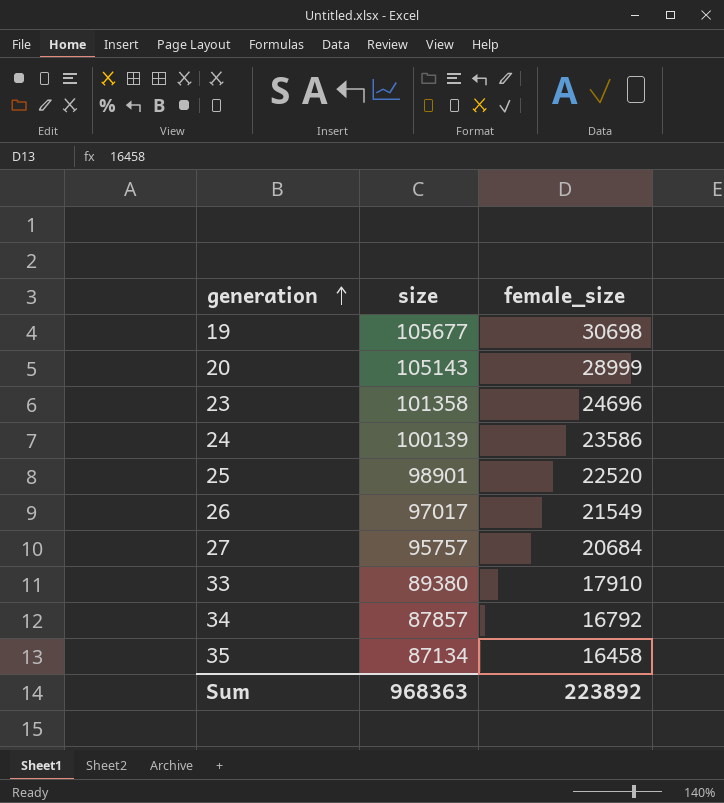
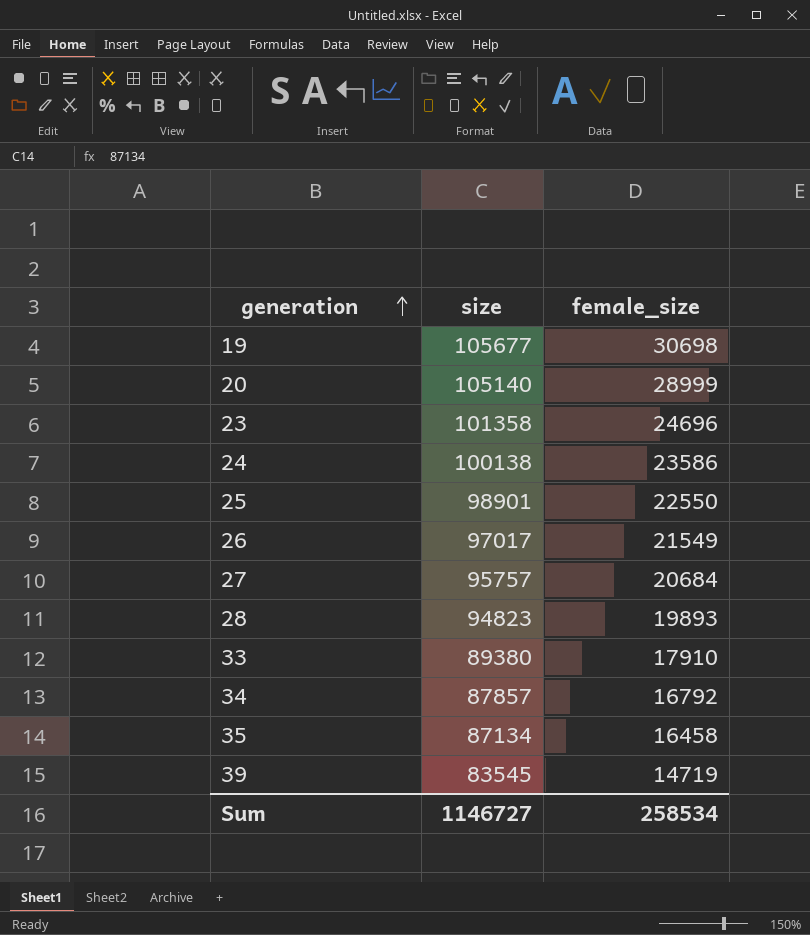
20 | size: 105143 -> 105140
24 | size: 100139 -> 100138
25 | female_size: 22520 -> 22550
row 28: none -> 94823 | 19893
row 39: none -> 83545 | 14719
Sum | size: 968363 -> 1146727
Sum | female_size: 223892 -> 258534

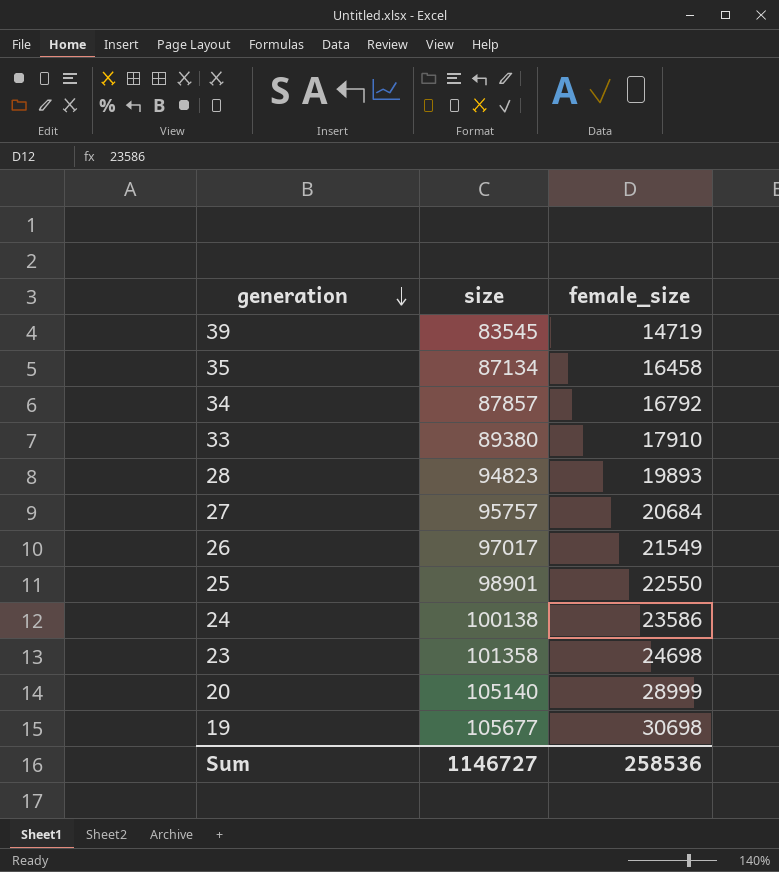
row order: generation ascending -> generation descending
23 | female_size: 24696 -> 24698
Sum | female_size: 258534 -> 258536

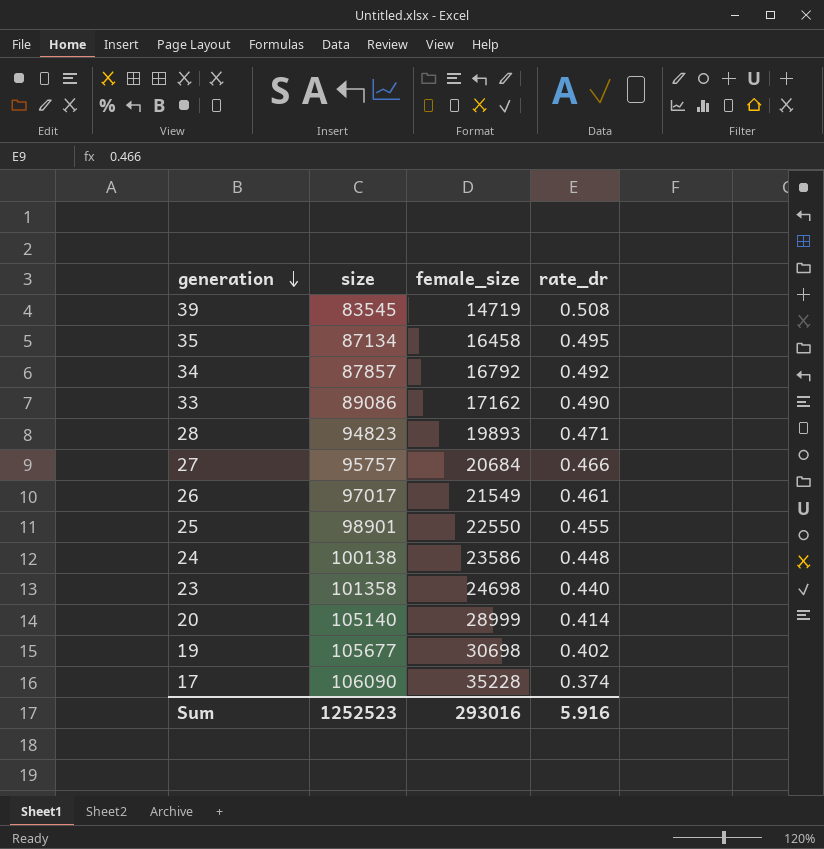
column rate_dr | position: none -> 4
33 | size: 89380 -> 89086
33 | female_size: 17910 -> 17162
row 17: none -> 106090 | 35228 | 0.374
Sum | size: 1146727 -> 1252523
Sum | female_size: 258536 -> 293016

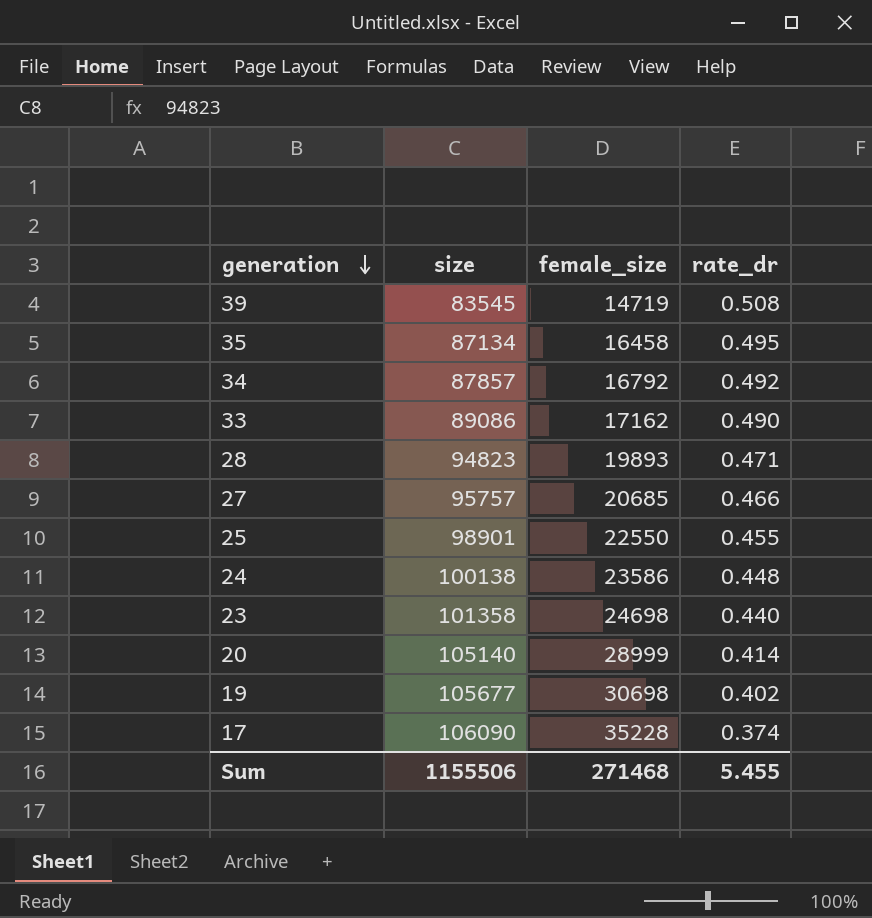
row 26: 97017 | 21549 | 0.461 -> none
27 | female_size: 20684 -> 20685
Sum | size: 1252523 -> 1155506
Sum | female_size: 293016 -> 271468
Sum | rate_dr: 5.916 -> 5.455

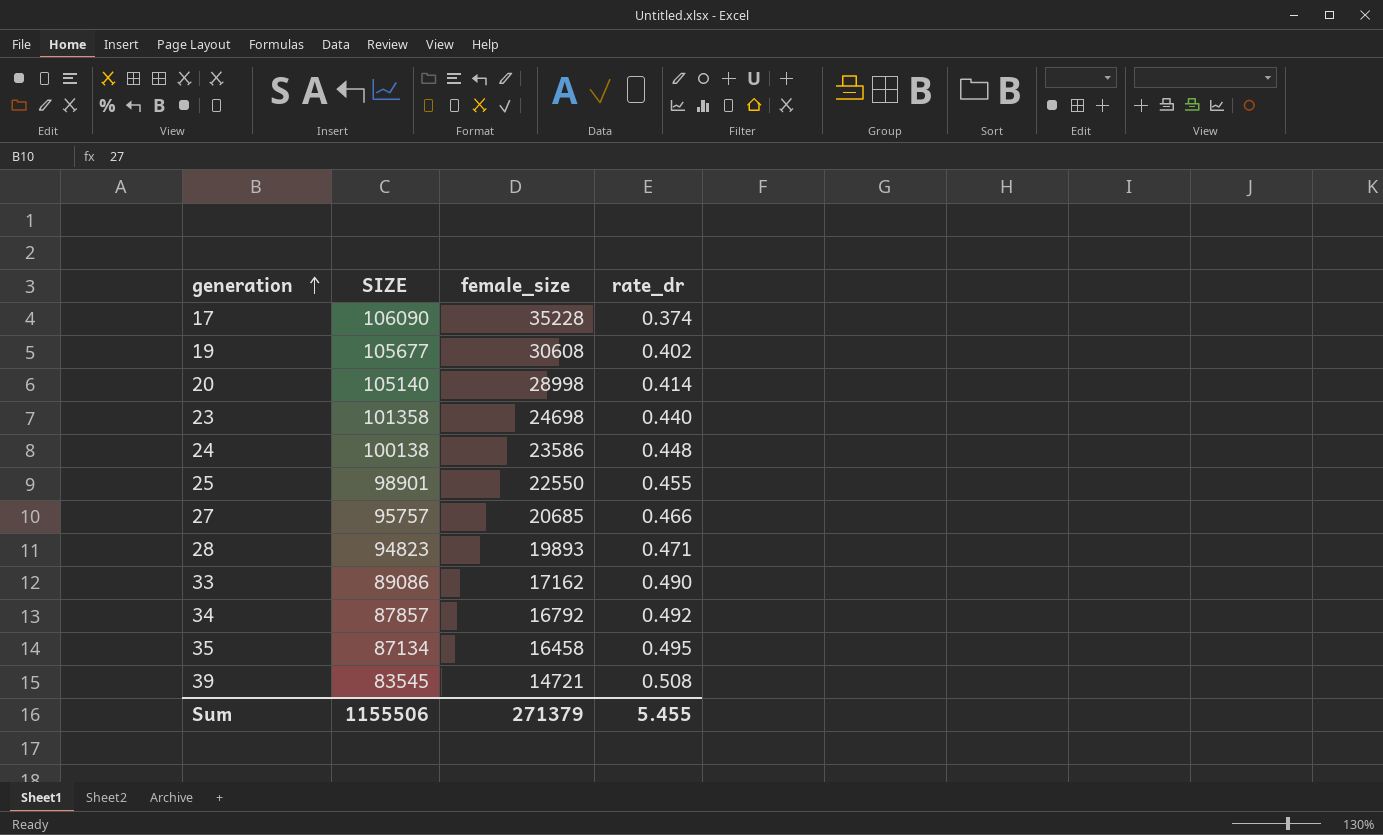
row order: generation descending -> generation ascending
column name: size -> SIZE
19 | female_size: 30698 -> 30608
20 | female_size: 28999 -> 28998
39 | female_size: 14719 -> 14721
Sum | female_size: 271468 -> 271379

